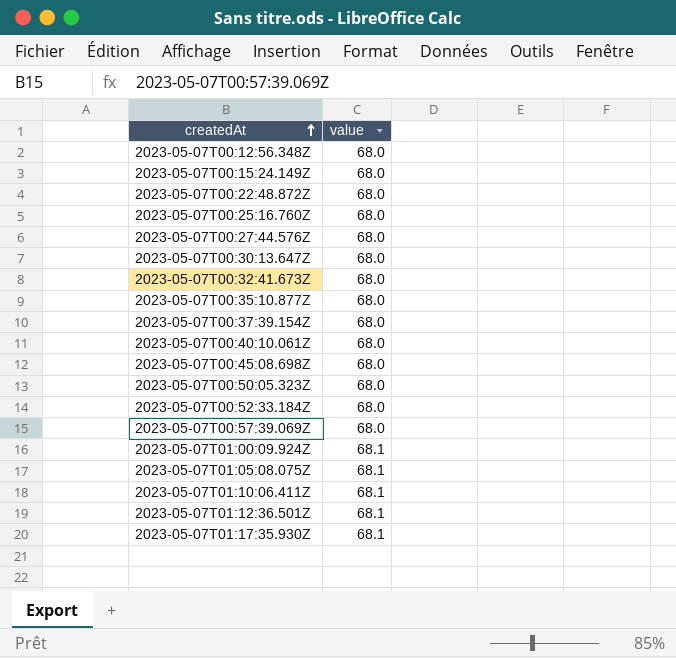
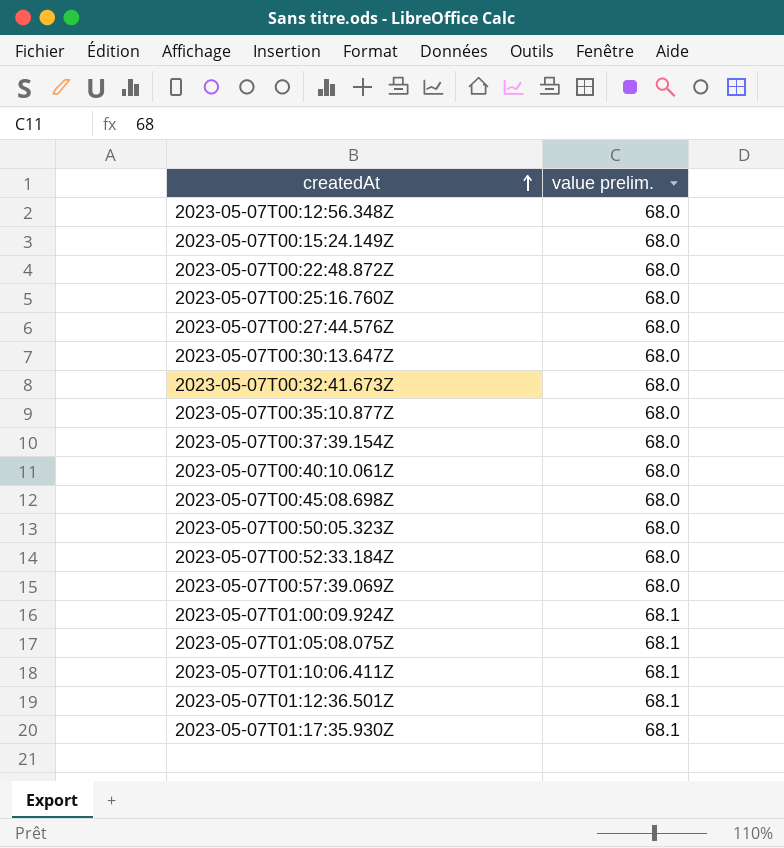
column name: value -> value prelim.

